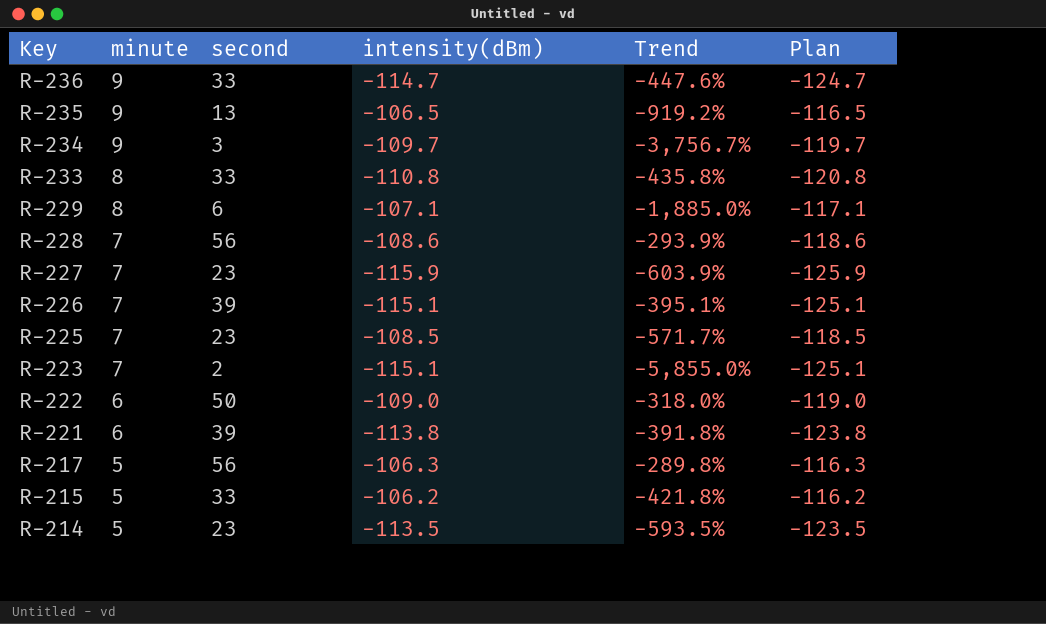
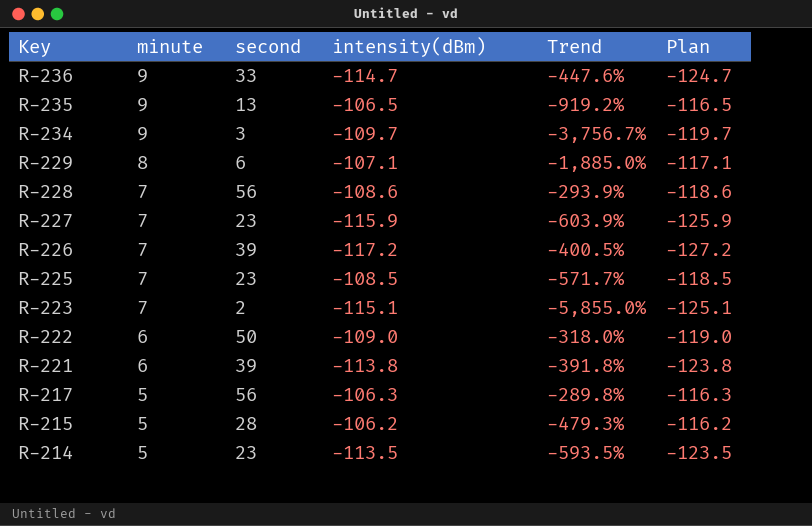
row R-233: 8 | 33 | -110.8 | -435.8% | -120.8 -> none
R-226 | intensity(dBm): -115.1 -> -117.2
R-226 | Trend: -395.1% -> -400.5%
R-226 | Plan: -125.1 -> -127.2
R-215 | second: 33 -> 28
R-215 | Trend: -421.8% -> -479.3%

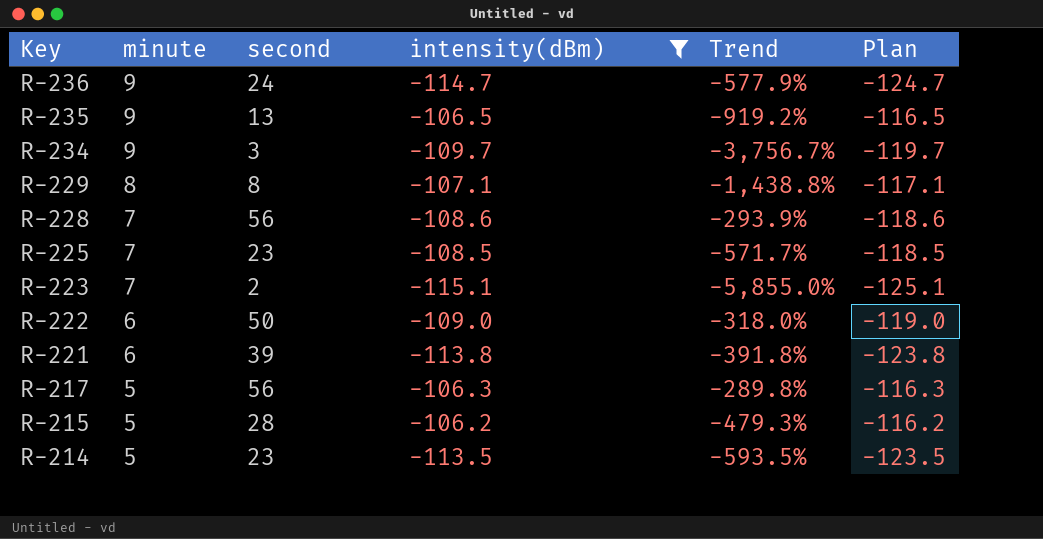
filter: none -> intensity(dBm) >= -115.1
R-236 | second: 33 -> 24
R-236 | Trend: -447.6% -> -577.9%
R-229 | second: 6 -> 8
R-229 | Trend: -1,885.0% -> -1,438.8%

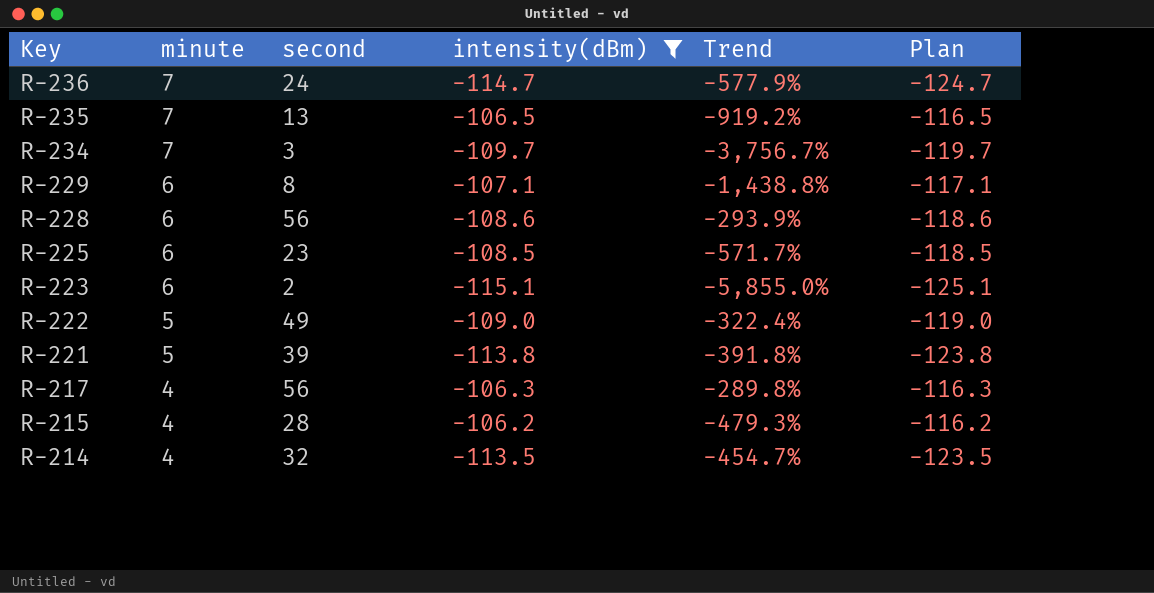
R-236 | minute: 9 -> 7
R-235 | minute: 9 -> 7
R-234 | minute: 9 -> 7
R-229 | minute: 8 -> 6
R-228 | minute: 7 -> 6
R-225 | minute: 7 -> 6
R-223 | minute: 7 -> 6
R-222 | minute: 6 -> 5
R-222 | second: 50 -> 49
R-222 | Trend: -318.0% -> -322.4%
R-221 | minute: 6 -> 5
R-217 | minute: 5 -> 4
R-215 | minute: 5 -> 4
R-214 | minute: 5 -> 4
R-214 | second: 23 -> 32
R-214 | Trend: -593.5% -> -454.7%

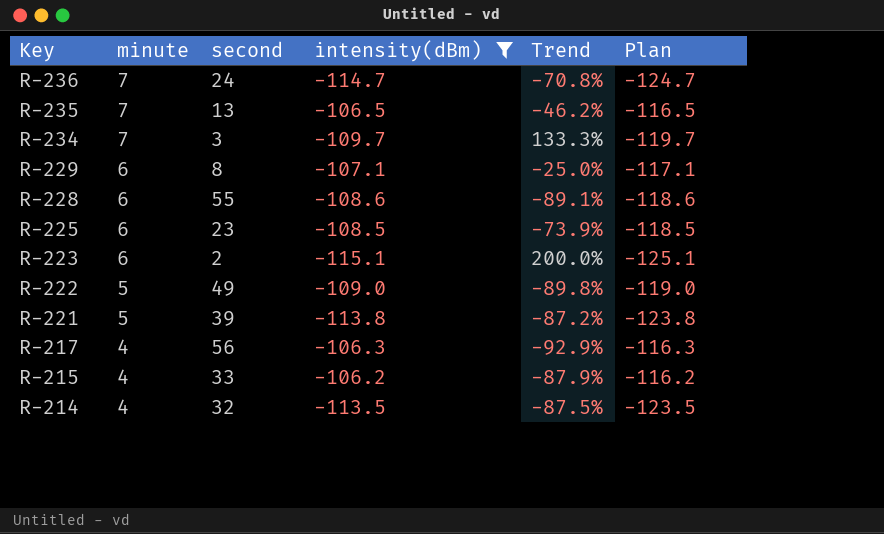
column Trend | formula: ([intensity(dBm)] - [second]) / [second] -> ([minute] - [second]) / [second]
R-228 | second: 56 -> 55
R-215 | second: 28 -> 33

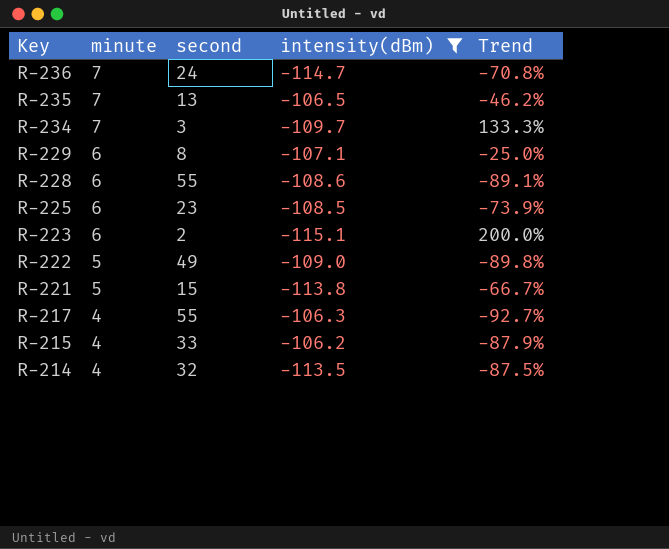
column Plan | formula: [intensity(dBm)] - 10 -> none
R-221 | second: 39 -> 15
R-221 | Trend: -87.2% -> -66.7%
R-217 | second: 56 -> 55
R-217 | Trend: -92.9% -> -92.7%

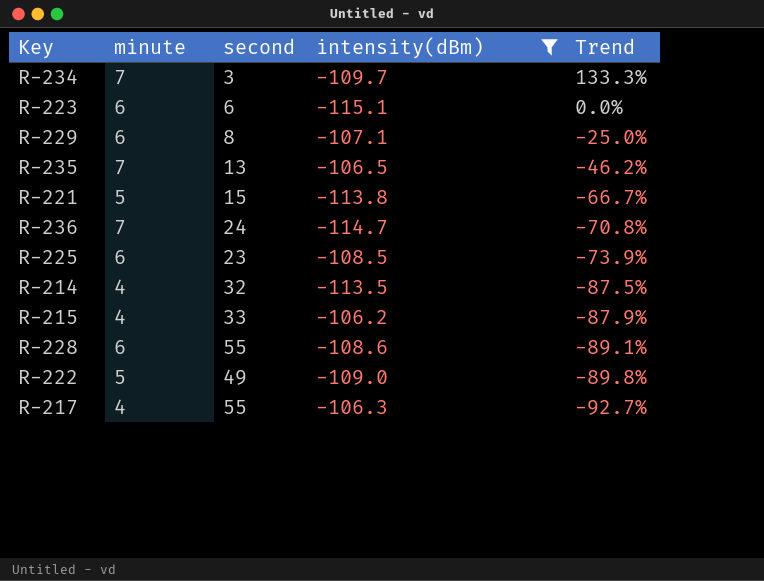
row order: Key descending -> Trend descending
R-223 | second: 2 -> 6
R-223 | Trend: 200.0% -> 0.0%

